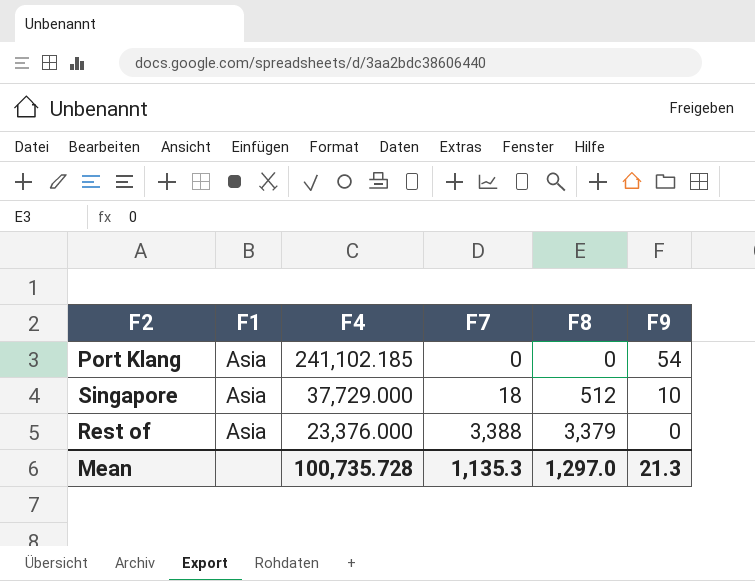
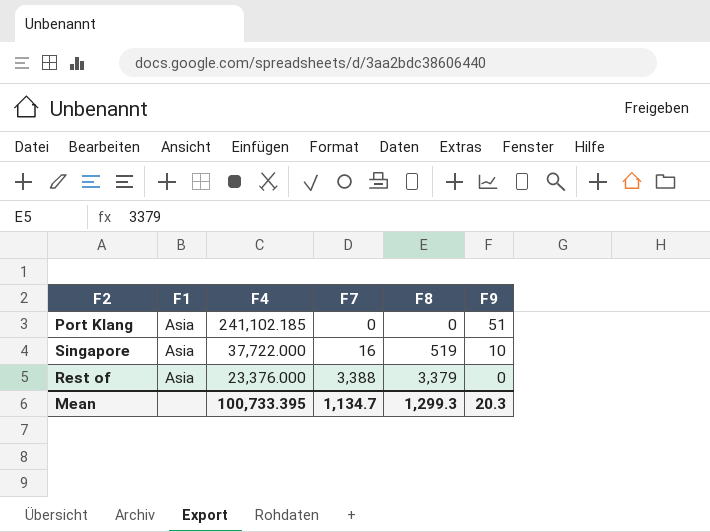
Port Klang | F9: 54 -> 51
Singapore | F4: 37,729.000 -> 37,722.000
Singapore | F7: 18 -> 16
Singapore | F8: 512 -> 519
Mean | F4: 100,735.728 -> 100,733.395
Mean | F7: 1,135.3 -> 1,134.7
Mean | F8: 1,297.0 -> 1,299.3
Mean | F9: 21.3 -> 20.3

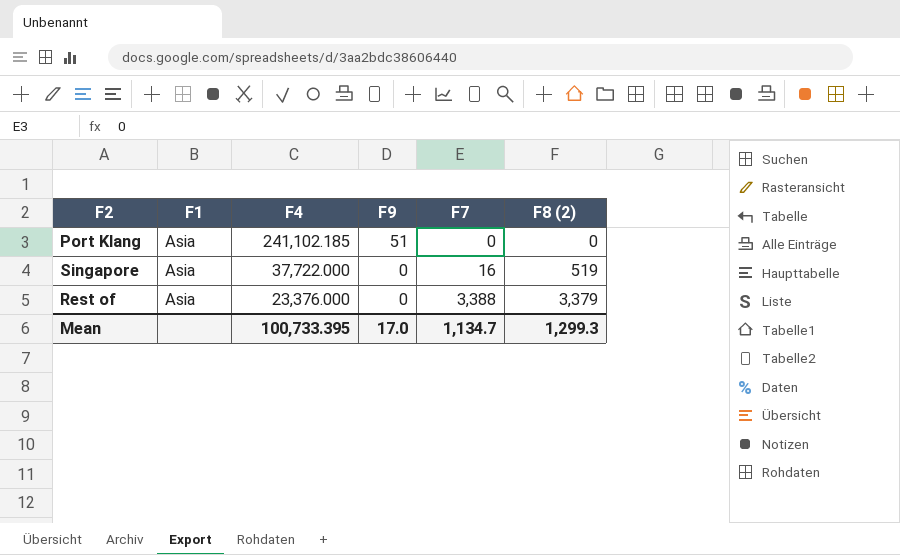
column F9 | position: 6 -> 4
column name: F8 -> F8 (2)
Singapore | F9: 10 -> 0
Mean | F9: 20.3 -> 17.0

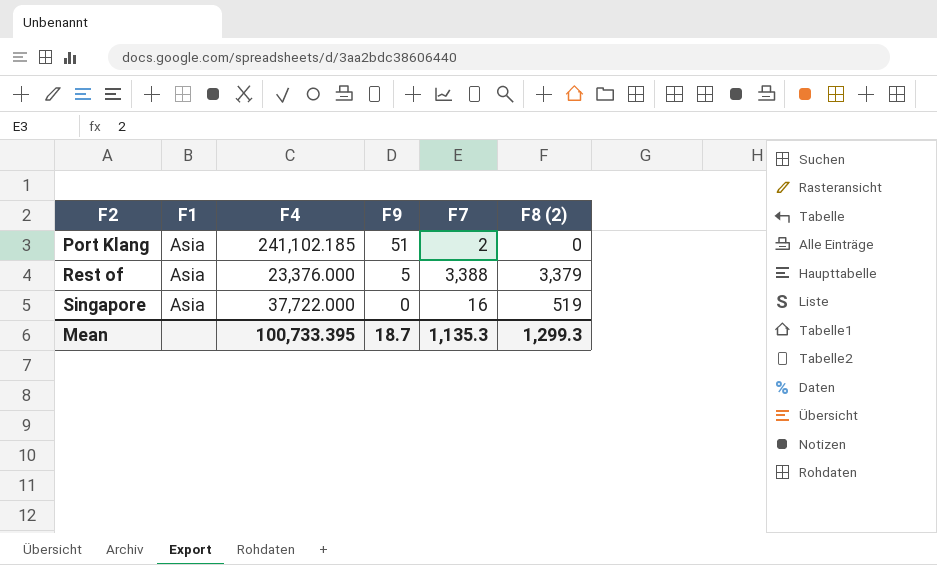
row order: F4 descending -> F2 ascending
Port Klang | F7: 0 -> 2
Rest of | F9: 0 -> 5
Mean | F9: 17.0 -> 18.7
Mean | F7: 1,134.7 -> 1,135.3

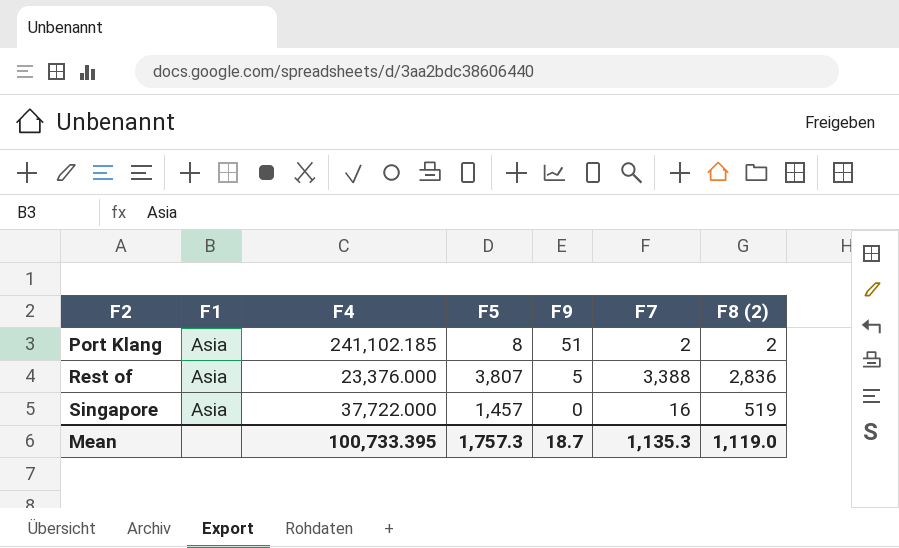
column F5 | position: none -> 4
Port Klang | F8 (2): 0 -> 2
Rest of | F8 (2): 3,379 -> 2,836
Mean | F8 (2): 1,299.3 -> 1,119.0

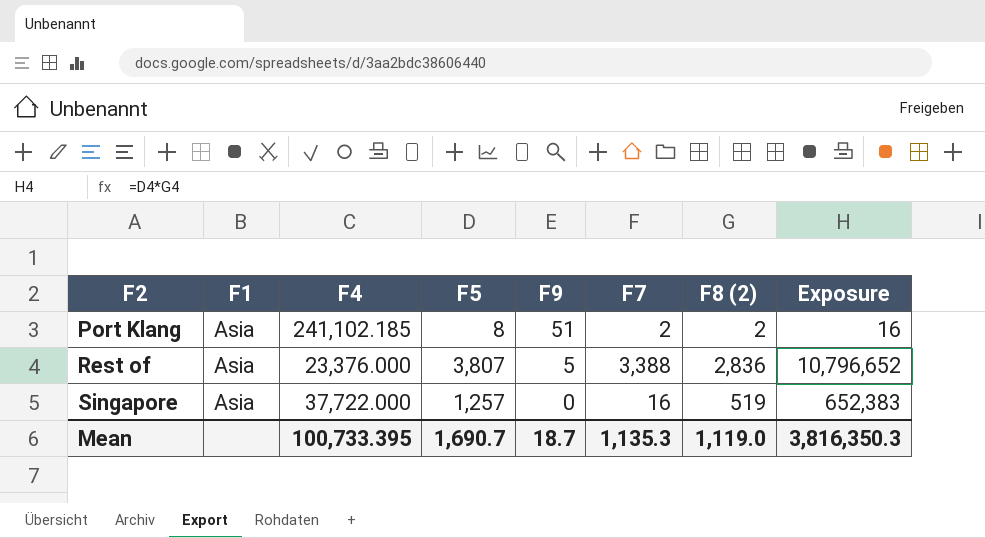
column Exposure | formula: none -> [F5] * [F8 (2)]
Singapore | F5: 1,457 -> 1,257
Mean | F5: 1,757.3 -> 1,690.7

